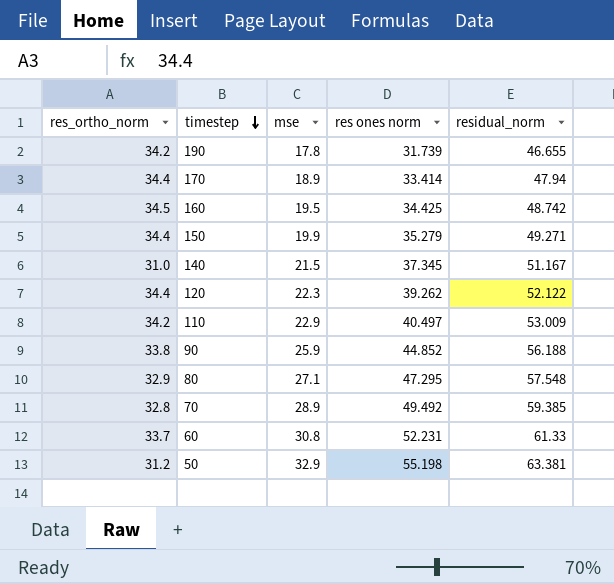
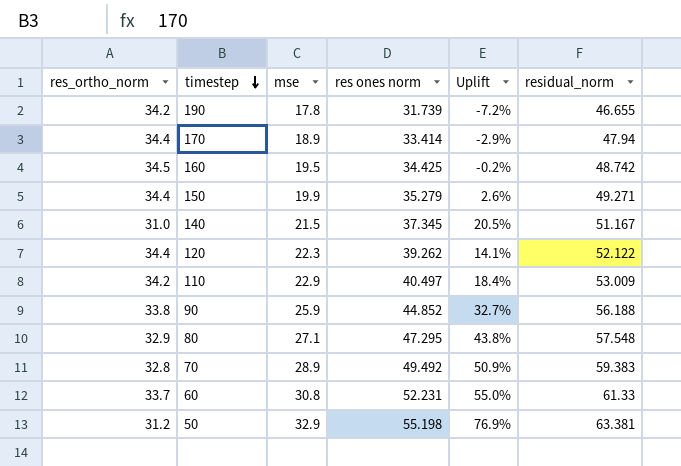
column Uplift | formula: none -> ([res ones norm] - [res_ortho_norm]) / [res_ortho_norm]
70 | residual_norm: 59.385 -> 59.383

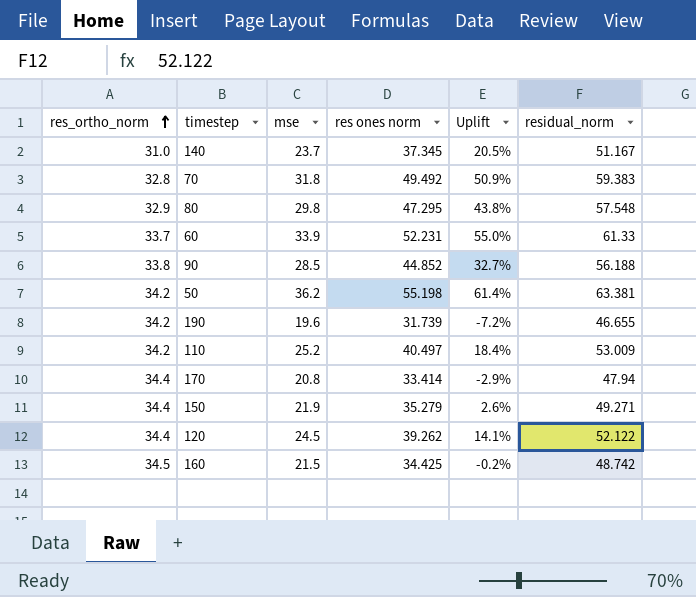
row order: timestep descending -> res_ortho_norm ascending
140 | mse: 21.5 -> 23.7
70 | mse: 28.9 -> 31.8
80 | mse: 27.1 -> 29.8
60 | mse: 30.8 -> 33.9
90 | mse: 25.9 -> 28.5
50 | res_ortho_norm: 31.2 -> 34.2
50 | mse: 32.9 -> 36.2
50 | Uplift: 76.9% -> 61.4%
190 | mse: 17.8 -> 19.6
110 | mse: 22.9 -> 25.2
170 | mse: 18.9 -> 20.8
150 | mse: 19.9 -> 21.9
120 | mse: 22.3 -> 24.5
160 | mse: 19.5 -> 21.5

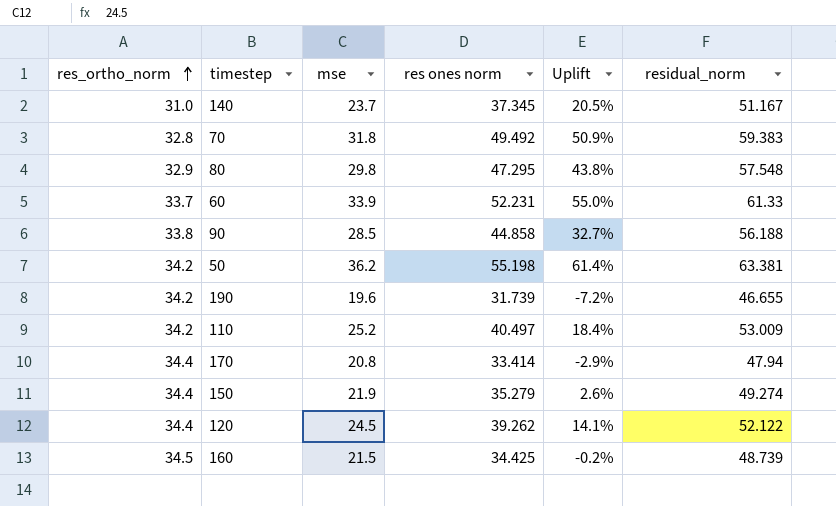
90 | res ones norm: 44.852 -> 44.858
150 | residual_norm: 49.271 -> 49.274
160 | residual_norm: 48.742 -> 48.739

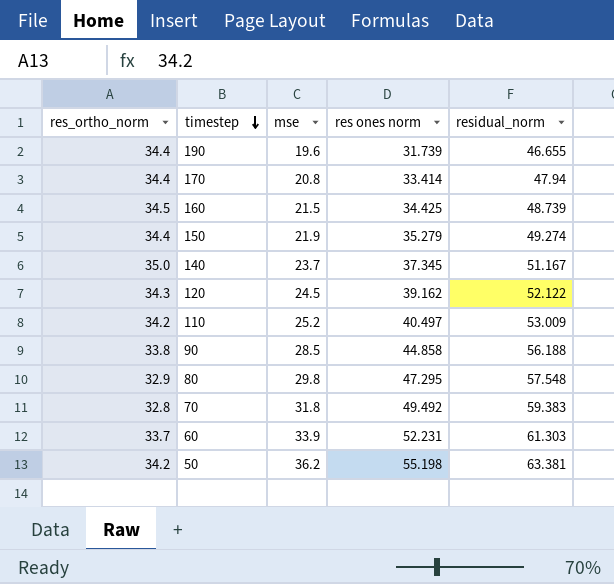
row order: res_ortho_norm ascending -> timestep descending
column Uplift | formula: ([res ones norm] - [res_ortho_norm]) / [res_ortho_norm] -> none
190 | res_ortho_norm: 34.2 -> 34.4
140 | res_ortho_norm: 31.0 -> 35.0
120 | res_ortho_norm: 34.4 -> 34.3
120 | res ones norm: 39.262 -> 39.162
60 | residual_norm: 61.33 -> 61.303

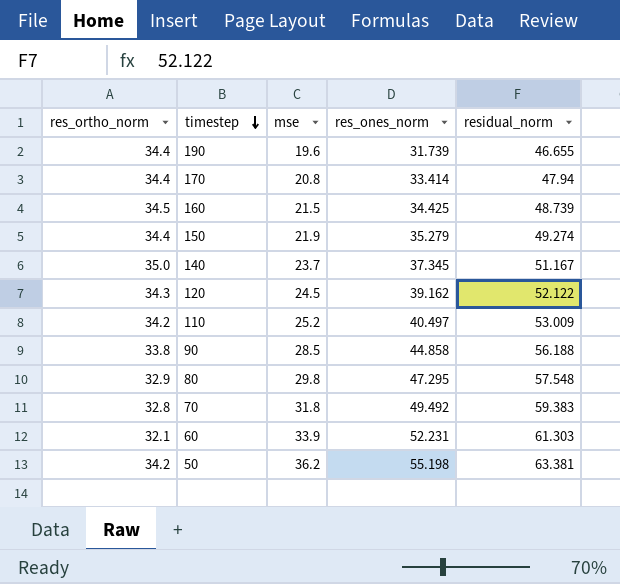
column name: res ones norm -> res_ones_norm
60 | res_ortho_norm: 33.7 -> 32.1

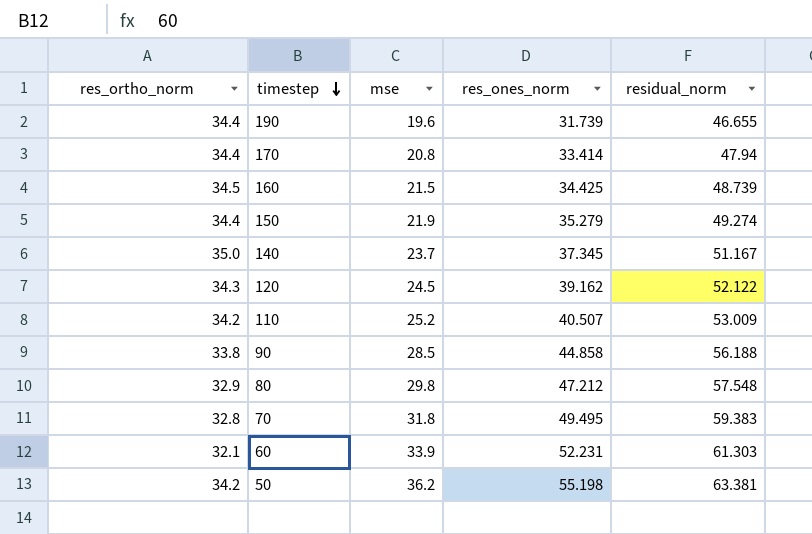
110 | res_ones_norm: 40.497 -> 40.507
80 | res_ones_norm: 47.295 -> 47.212
70 | res_ones_norm: 49.492 -> 49.495

